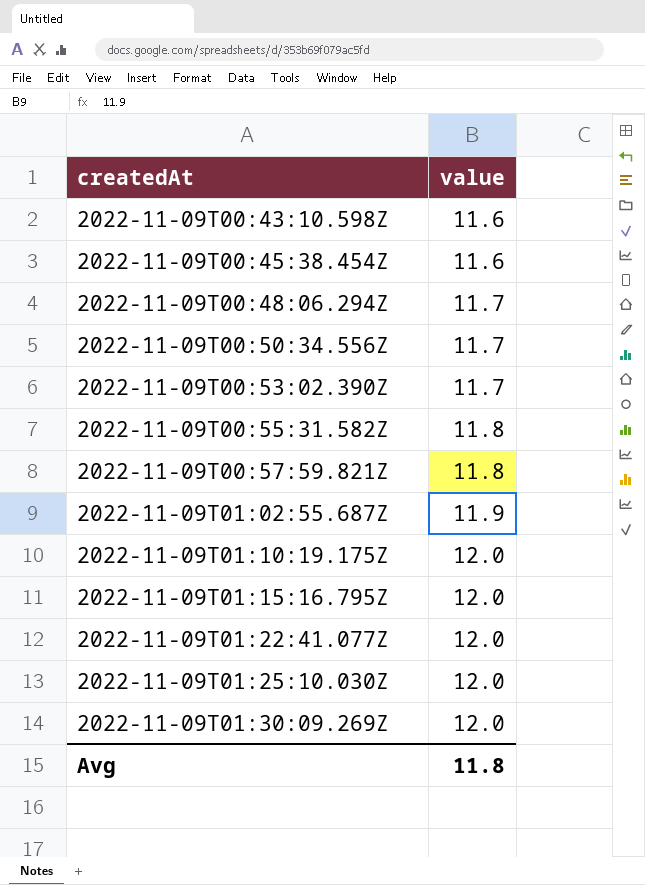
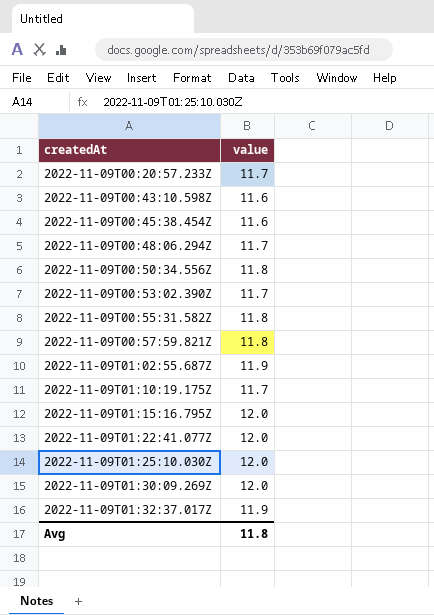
row 2022-11-09T00:20:57.233Z: none -> 11.7
2022-11-09T00:50:34.556Z | value: 11.7 -> 11.8
2022-11-09T01:10:19.175Z | value: 12.0 -> 11.7
row 2022-11-09T01:32:37.017Z: none -> 11.9

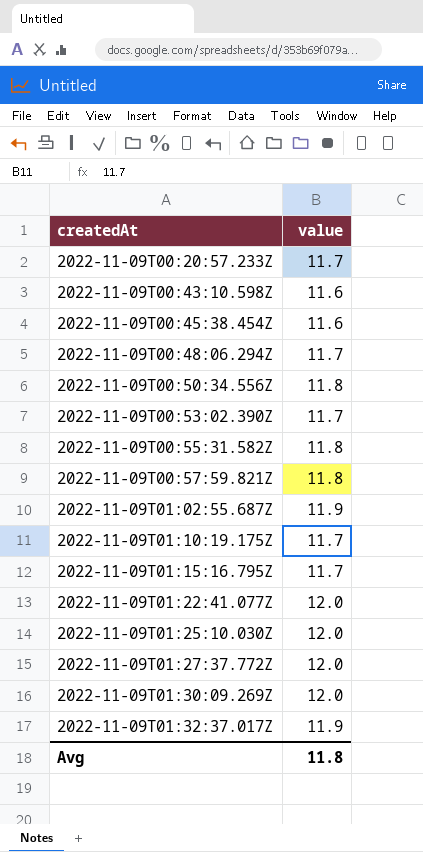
2022-11-09T01:15:16.795Z | value: 12.0 -> 11.7
row 2022-11-09T01:27:37.772Z: none -> 12.0

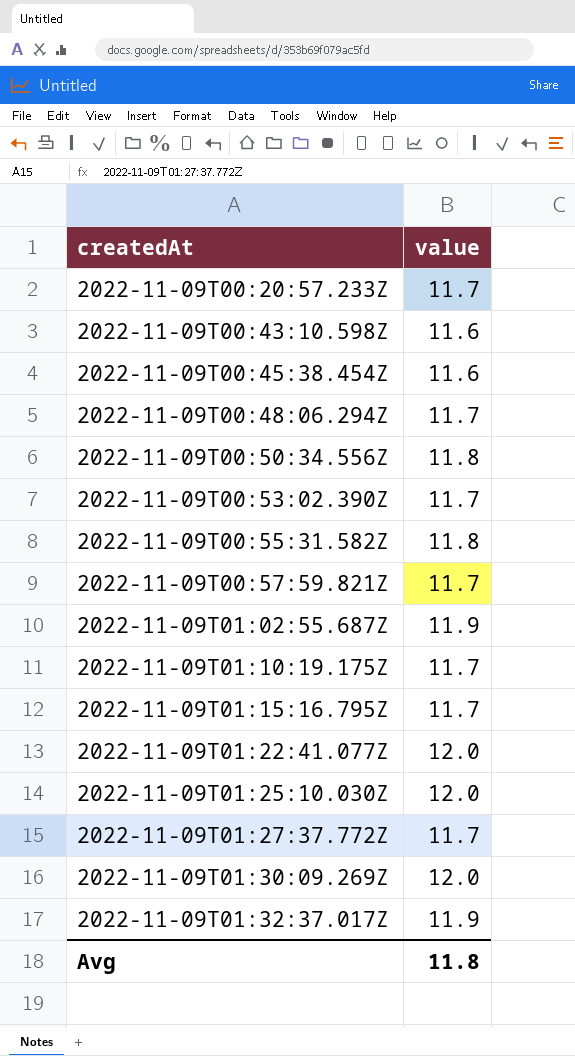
2022-11-09T00:57:59.821Z | value: 11.8 -> 11.7
2022-11-09T01:27:37.772Z | value: 12.0 -> 11.7

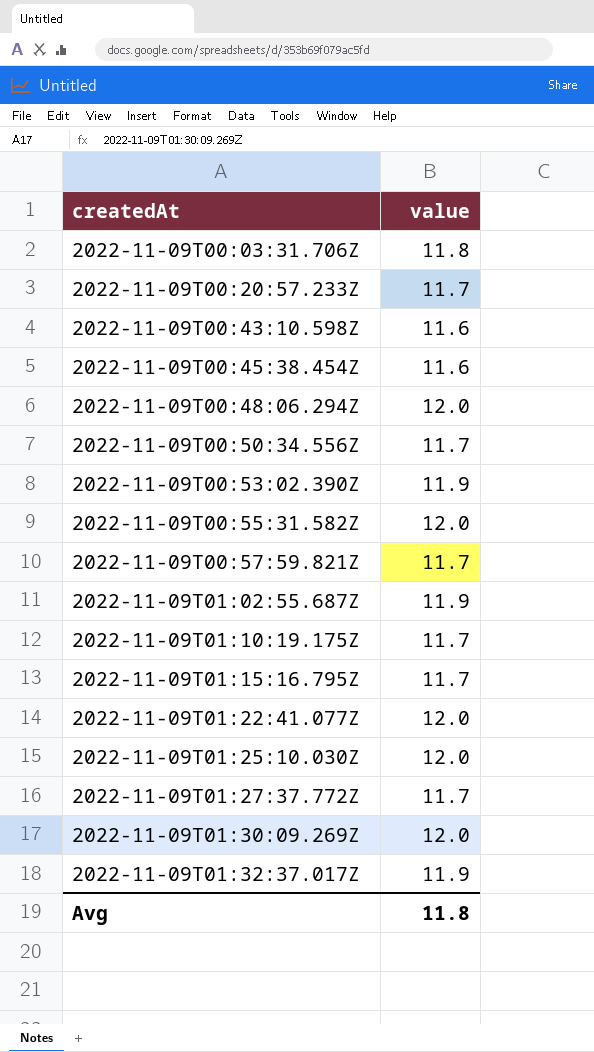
row 2022-11-09T00:03:31.706Z: none -> 11.8
2022-11-09T00:48:06.294Z | value: 11.7 -> 12.0
2022-11-09T00:50:34.556Z | value: 11.8 -> 11.7
2022-11-09T00:53:02.390Z | value: 11.7 -> 11.9
2022-11-09T00:55:31.582Z | value: 11.8 -> 12.0

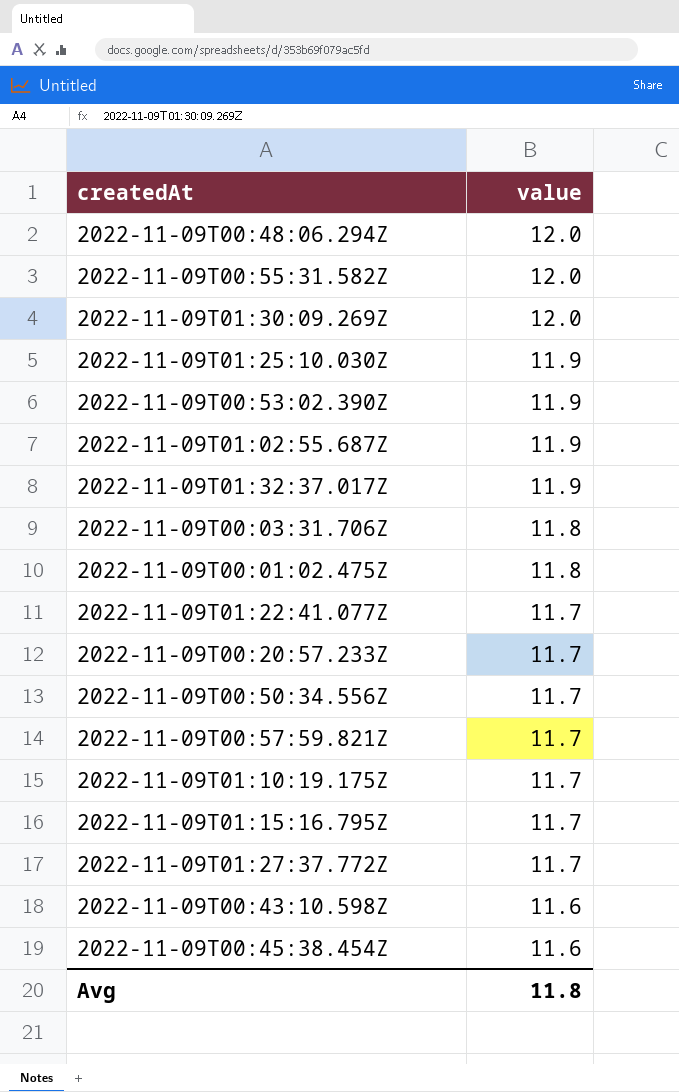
row order: createdAt ascending -> value descending
2022-11-09T01:25:10.030Z | value: 12.0 -> 11.9
row 2022-11-09T00:01:02.475Z: none -> 11.8
2022-11-09T01:22:41.077Z | value: 12.0 -> 11.7

